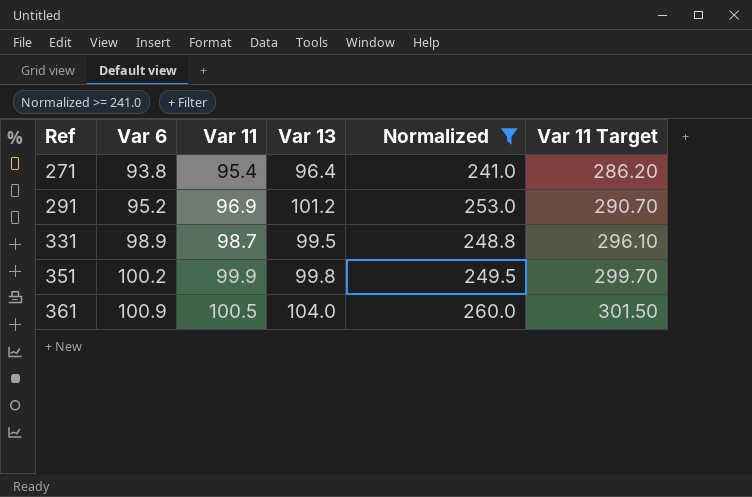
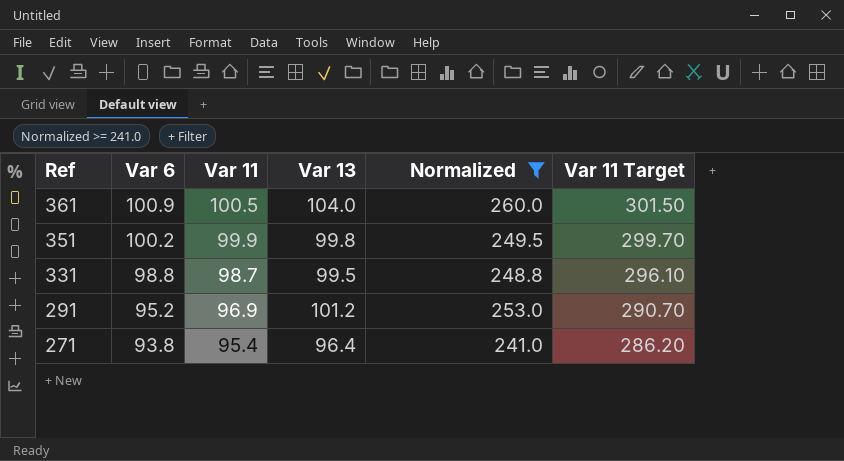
row order: Ref ascending -> Ref descending
331 | Var 6: 98.9 -> 98.8

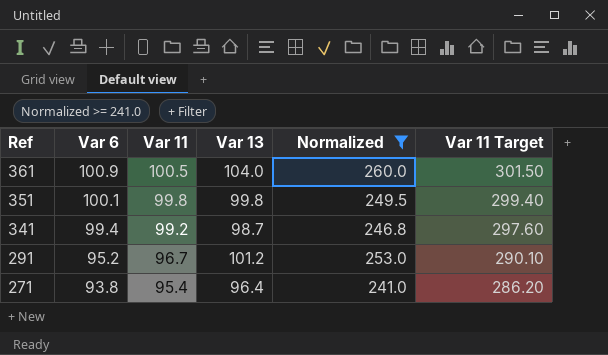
row 331: 98.8 | 98.7 | 99.5 | 248.8 | 296.10 -> none
351 | Var 6: 100.2 -> 100.1
351 | Var 11: 99.9 -> 99.8
351 | Var 11 Target: 299.70 -> 299.40
row 341: none -> 99.4 | 99.2 | 98.7 | 246.8 | 297.60
291 | Var 11: 96.9 -> 96.7
291 | Var 11 Target: 290.70 -> 290.10

